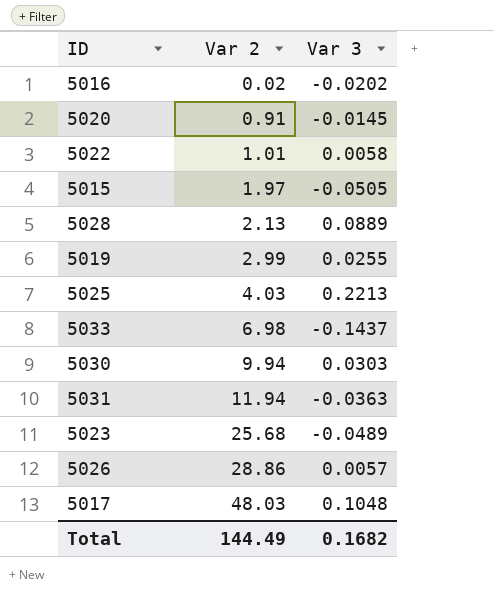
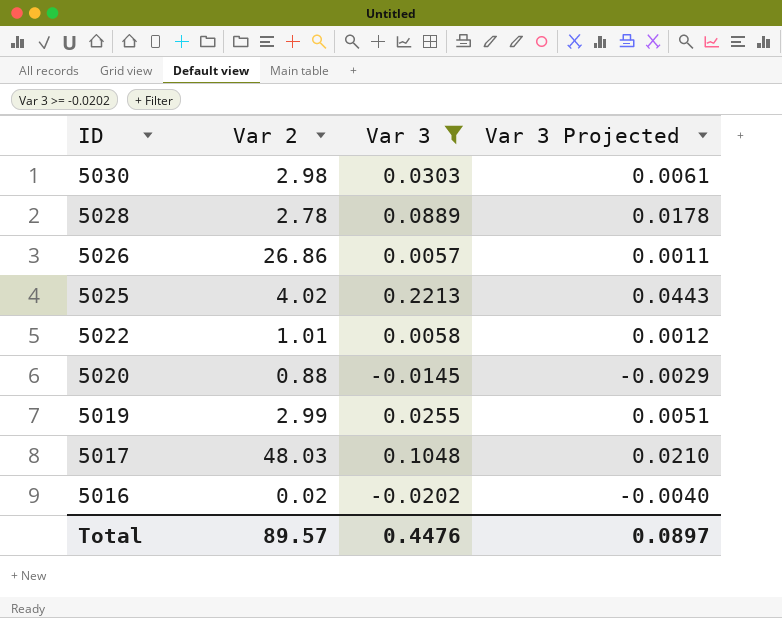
filter: none -> Var 3 >= -0.0202
row order: Var 2 ascending -> ID descending
column Var 3 Projected | formula: none -> [Var 3] * 0.2
5030 | Var 2: 9.94 -> 2.98
5028 | Var 2: 2.13 -> 2.78
5026 | Var 2: 28.86 -> 26.86
5025 | Var 2: 4.03 -> 4.02
5020 | Var 2: 0.91 -> 0.88
Total | Var 2: 144.49 -> 89.57
Total | Var 3: 0.1682 -> 0.4476

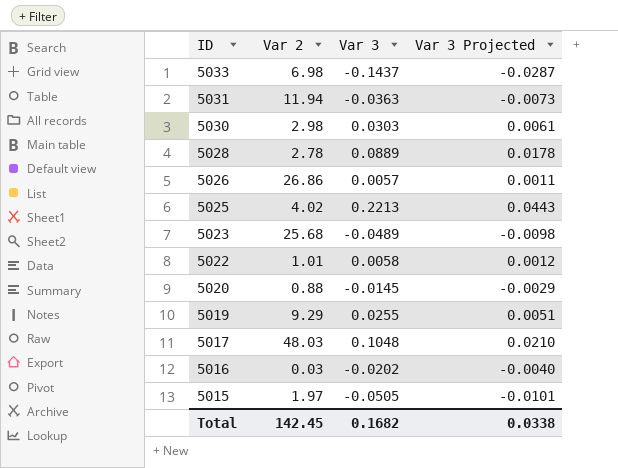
filter: Var 3 >= -0.0202 -> none
5019 | Var 2: 2.99 -> 9.29
5016 | Var 2: 0.02 -> 0.03
Total | Var 2: 89.57 -> 142.45
Total | Var 3: 0.4476 -> 0.1682
Total | Var 3 Projected: 0.0897 -> 0.0338

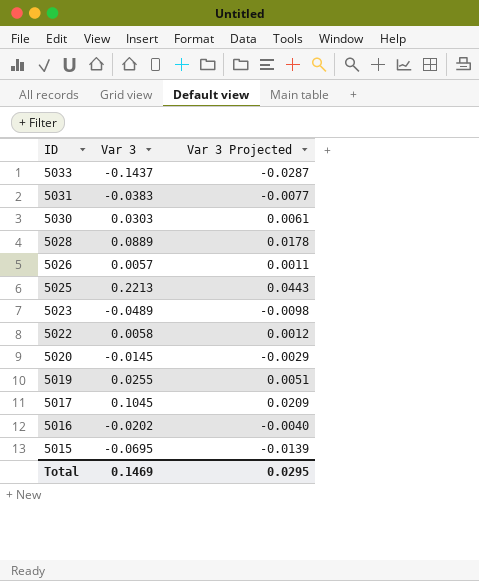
column Var 2 | position: 2 -> none
5031 | Var 3: -0.0363 -> -0.0383
5031 | Var 3 Projected: -0.0073 -> -0.0077
5017 | Var 3: 0.1048 -> 0.1045
5017 | Var 3 Projected: 0.0210 -> 0.0209
5015 | Var 3: -0.0505 -> -0.0695
5015 | Var 3 Projected: -0.0101 -> -0.0139
Total | Var 3: 0.1682 -> 0.1469
Total | Var 3 Projected: 0.0338 -> 0.0295

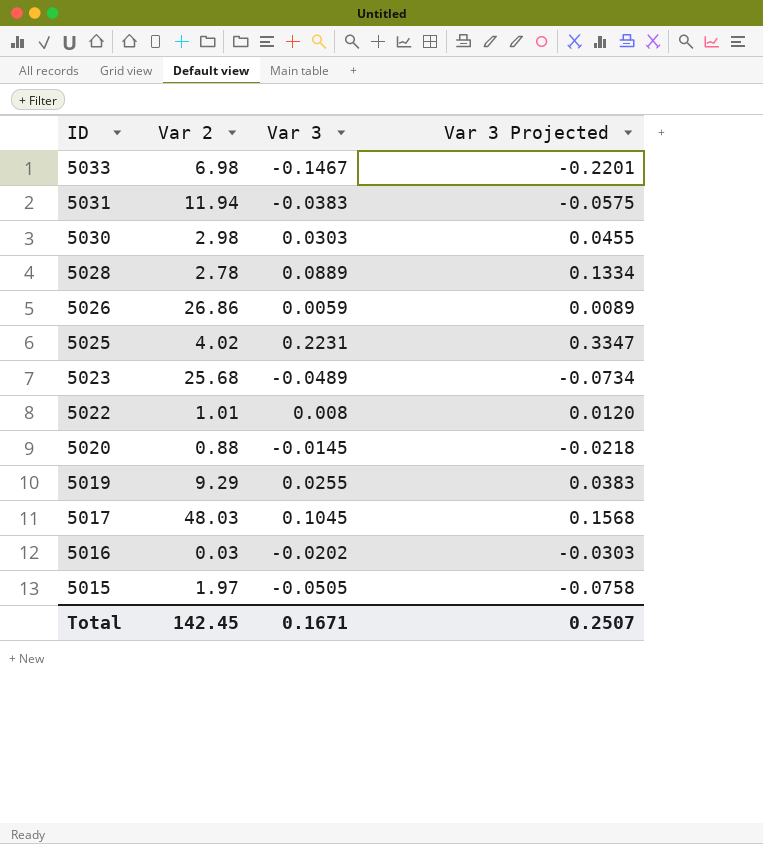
column Var 2 | position: none -> 2
column Var 3 Projected | formula: [Var 3] * 0.2 -> [Var 3] * 1.5
5033 | Var 3: -0.1437 -> -0.1467
5026 | Var 3: 0.0057 -> 0.0059
5025 | Var 3: 0.2213 -> 0.2231
5022 | Var 3: 0.0058 -> 0.008
5015 | Var 3: -0.0695 -> -0.0505
Total | Var 3: 0.1469 -> 0.1671
Total | Var 3 Projected: 0.0295 -> 0.2507

